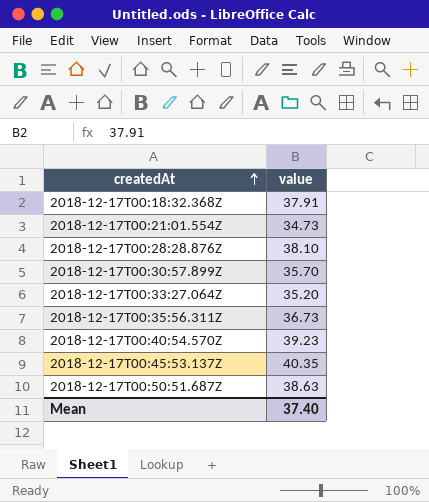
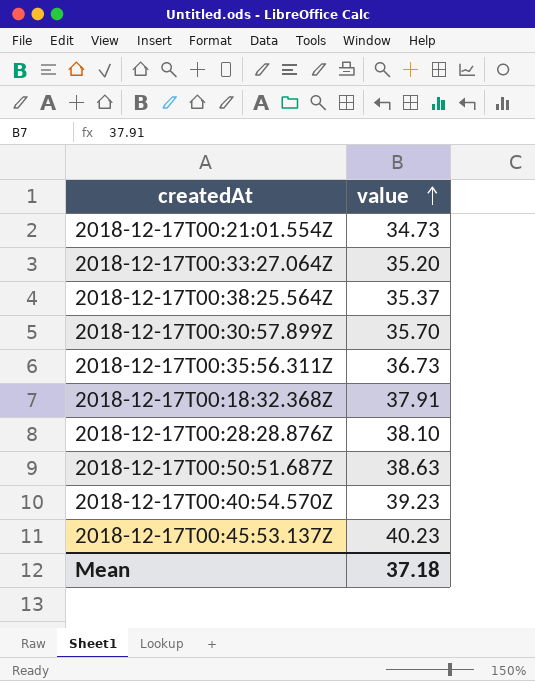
row order: createdAt ascending -> value ascending
row 2018-12-17T00:38:25.564Z: none -> 35.37
2018-12-17T00:45:53.137Z | value: 40.35 -> 40.23
Mean | value: 37.40 -> 37.18

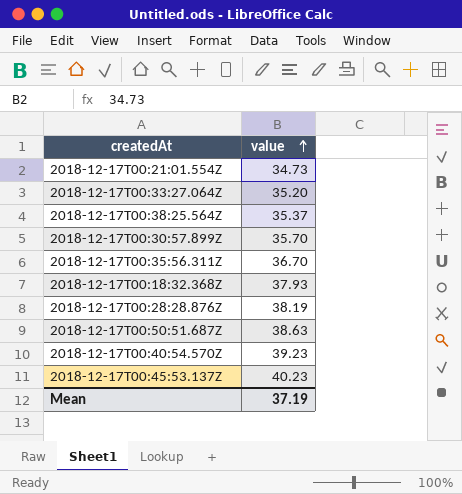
2018-12-17T00:35:56.311Z | value: 36.73 -> 36.70
2018-12-17T00:18:32.368Z | value: 37.91 -> 37.93
2018-12-17T00:28:28.876Z | value: 38.10 -> 38.19
Mean | value: 37.18 -> 37.19

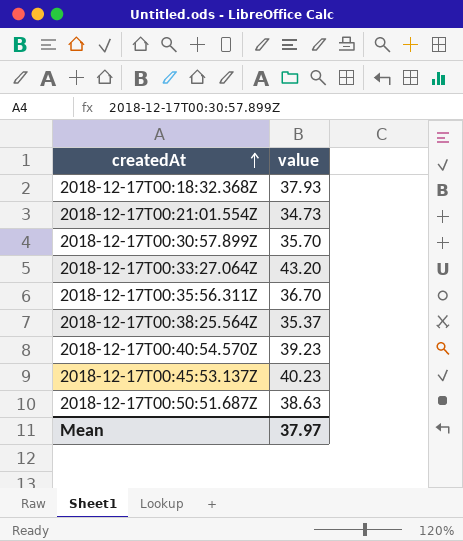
row order: value ascending -> createdAt ascending
row 2018-12-17T00:28:28.876Z: 38.19 -> none
2018-12-17T00:33:27.064Z | value: 35.20 -> 43.20
Mean | value: 37.19 -> 37.97

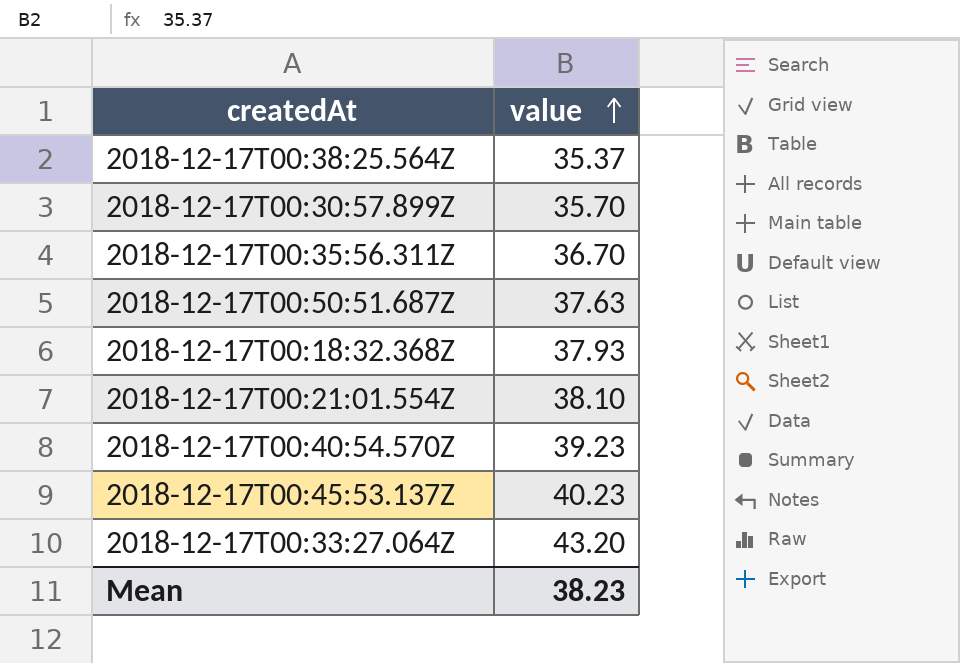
row order: createdAt ascending -> value ascending
2018-12-17T00:50:51.687Z | value: 38.63 -> 37.63
2018-12-17T00:21:01.554Z | value: 34.73 -> 38.10
Mean | value: 37.97 -> 38.23

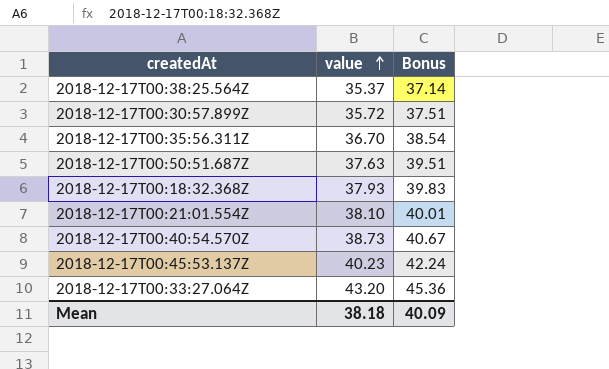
column Bonus | formula: none -> [value] * 1.05
2018-12-17T00:30:57.899Z | value: 35.70 -> 35.72
2018-12-17T00:40:54.570Z | value: 39.23 -> 38.73
Mean | value: 38.23 -> 38.18

